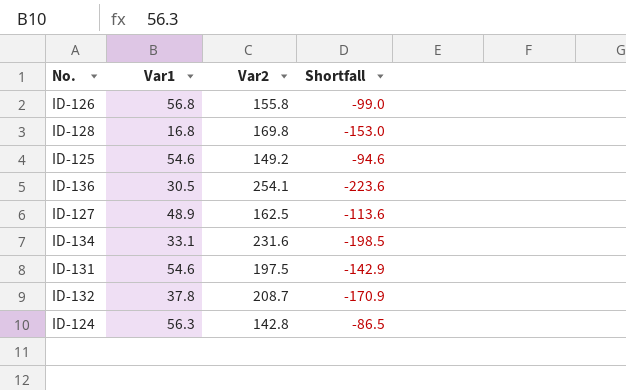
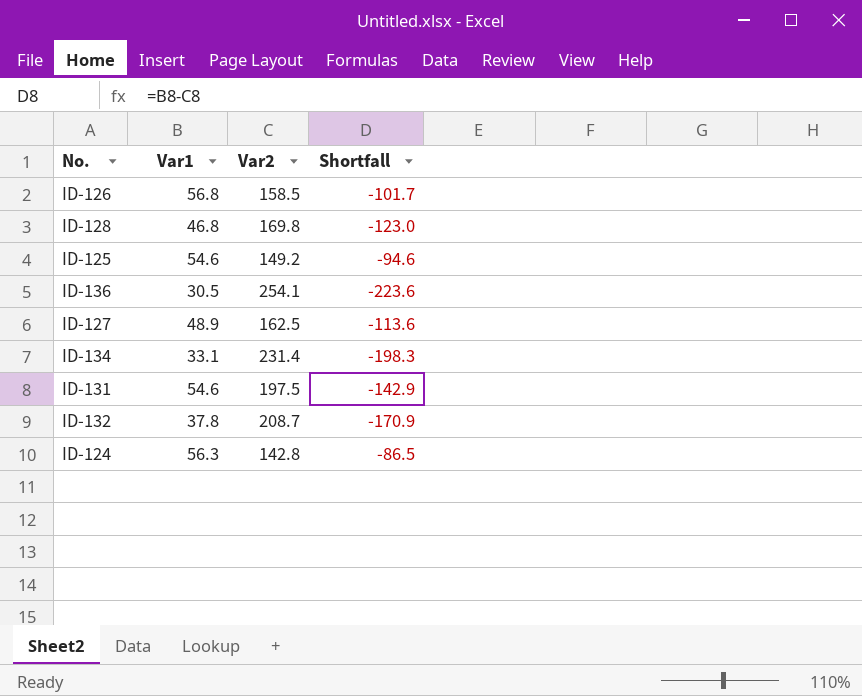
ID-126 | Var2: 155.8 -> 158.5
ID-126 | Shortfall: -99.0 -> -101.7
ID-128 | Var1: 16.8 -> 46.8
ID-128 | Shortfall: -153.0 -> -123.0
ID-134 | Var2: 231.6 -> 231.4
ID-134 | Shortfall: -198.5 -> -198.3

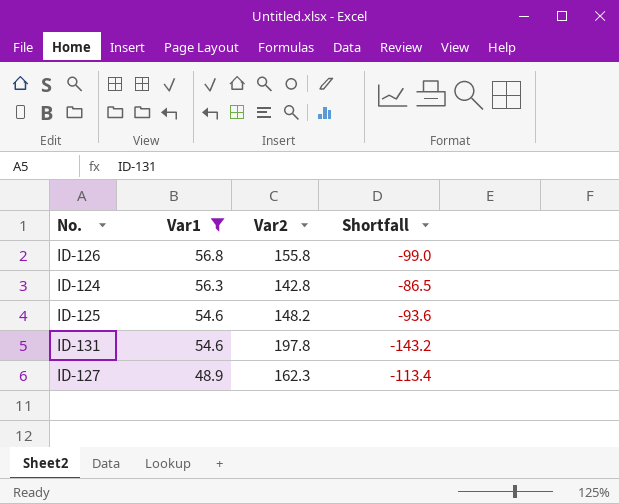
filter: none -> Var1 >= 48.9
row order: none -> Var1 descending
ID-126 | Var2: 158.5 -> 155.8
ID-126 | Shortfall: -101.7 -> -99.0
ID-125 | Var2: 149.2 -> 148.2
ID-125 | Shortfall: -94.6 -> -93.6
ID-131 | Var2: 197.5 -> 197.8
ID-131 | Shortfall: -142.9 -> -143.2
ID-127 | Var2: 162.5 -> 162.3
ID-127 | Shortfall: -113.6 -> -113.4

